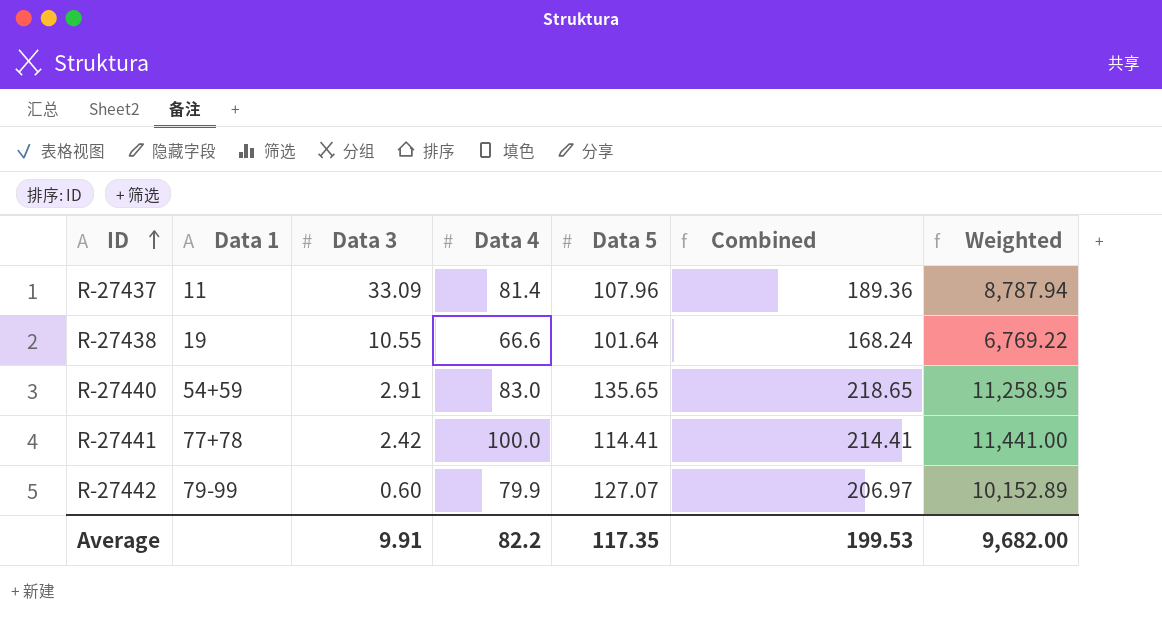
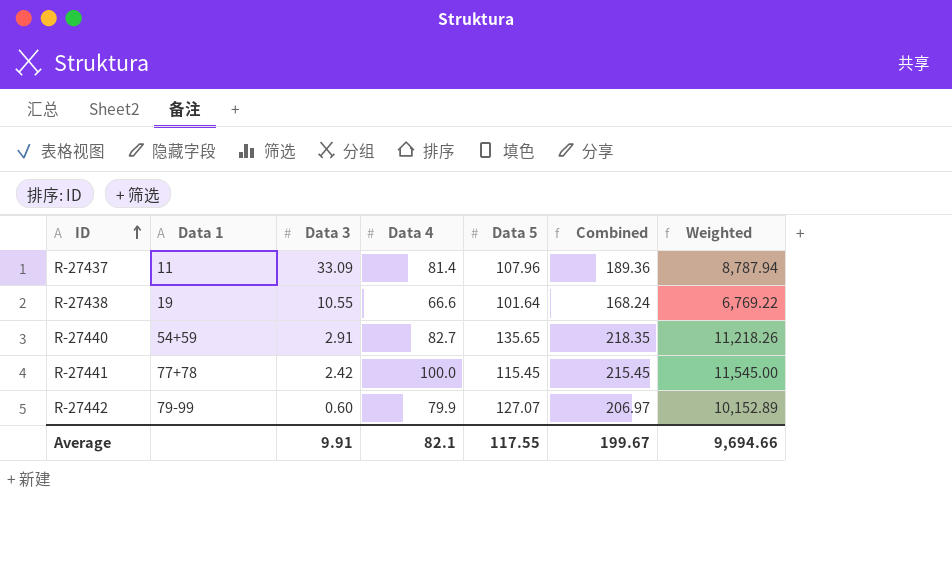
R-27440 | Data 4: 83.0 -> 82.7
R-27440 | Combined: 218.65 -> 218.35
R-27440 | Weighted: 11,258.95 -> 11,218.26
R-27441 | Data 5: 114.41 -> 115.45
R-27441 | Combined: 214.41 -> 215.45
R-27441 | Weighted: 11,441.00 -> 11,545.00
Average | Data 4: 82.2 -> 82.1
Average | Data 5: 117.35 -> 117.55
Average | Combined: 199.53 -> 199.67
Average | Weighted: 9,682.00 -> 9,694.66

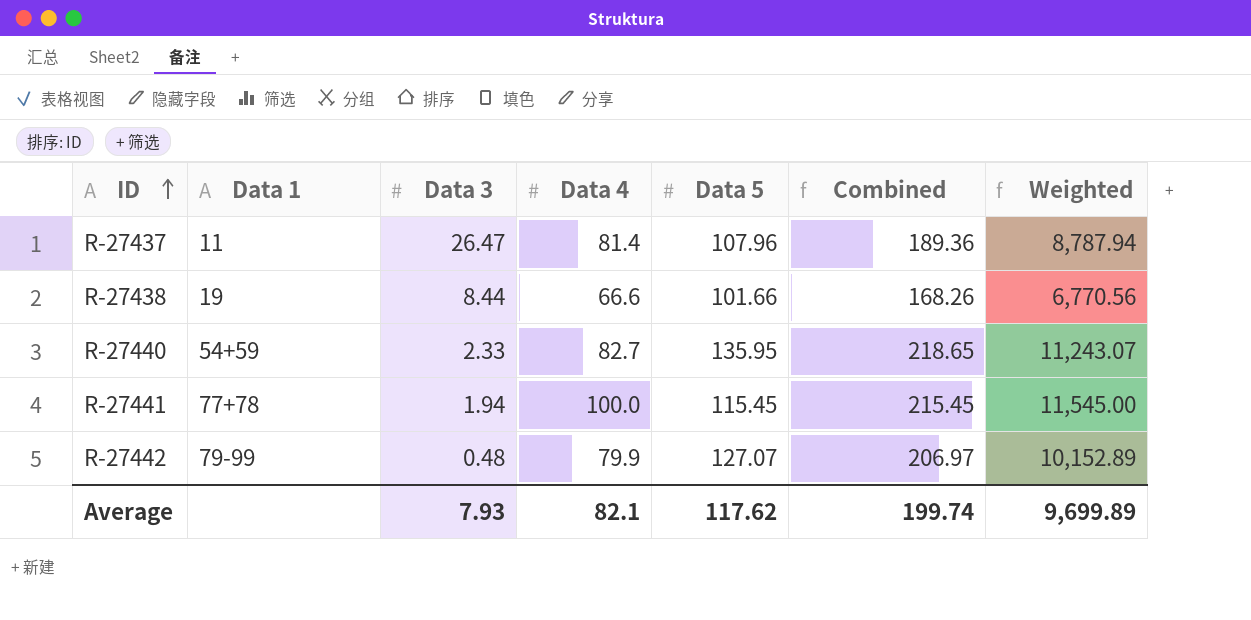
R-27437 | Data 3: 33.09 -> 26.47
R-27438 | Data 3: 10.55 -> 8.44
R-27438 | Data 5: 101.64 -> 101.66
R-27438 | Combined: 168.24 -> 168.26
R-27438 | Weighted: 6,769.22 -> 6,770.56
R-27440 | Data 3: 2.91 -> 2.33
R-27440 | Data 5: 135.65 -> 135.95
R-27440 | Combined: 218.35 -> 218.65
R-27440 | Weighted: 11,218.26 -> 11,243.07
R-27441 | Data 3: 2.42 -> 1.94
R-27442 | Data 3: 0.60 -> 0.48
Average | Data 3: 9.91 -> 7.93
Average | Data 5: 117.55 -> 117.62
Average | Combined: 199.67 -> 199.74
Average | Weighted: 9,694.66 -> 9,699.89

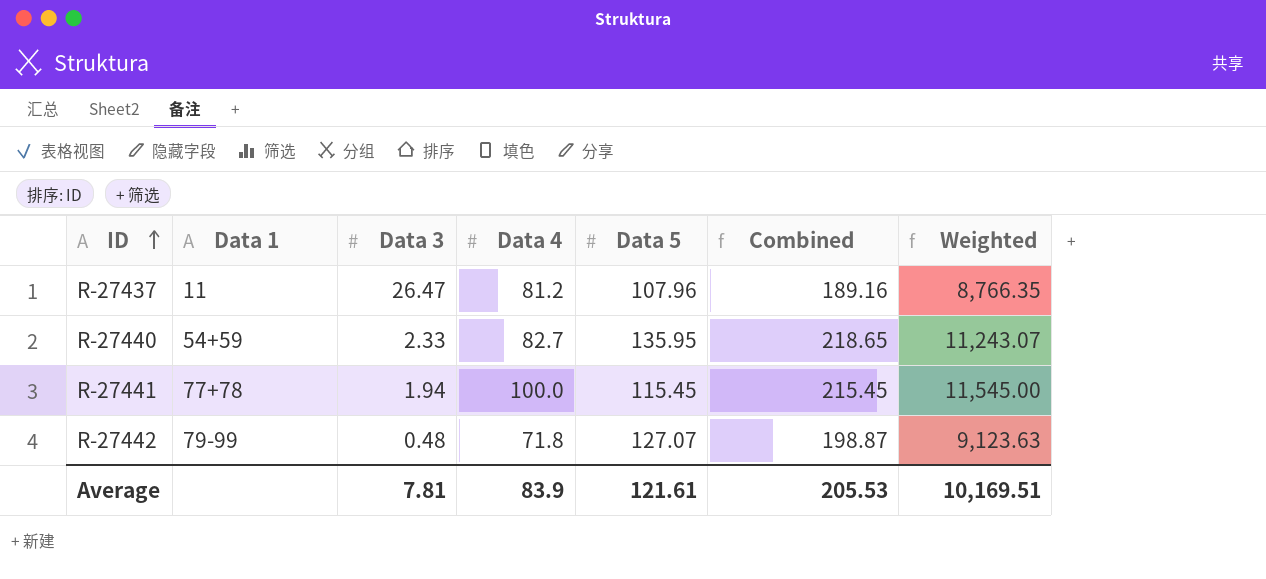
row R-27438: 19 | 8.44 | 66.6 | 101.66 | 168.26 | 6,770.56 -> none
R-27437 | Data 4: 81.4 -> 81.2
R-27437 | Combined: 189.36 -> 189.16
R-27437 | Weighted: 8,787.94 -> 8,766.35
R-27442 | Data 4: 79.9 -> 71.8
R-27442 | Combined: 206.97 -> 198.87
R-27442 | Weighted: 10,152.89 -> 9,123.63
Average | Data 3: 7.93 -> 7.81
Average | Data 4: 82.1 -> 83.9
Average | Data 5: 117.62 -> 121.61
Average | Combined: 199.74 -> 205.53
Average | Weighted: 9,699.89 -> 10,169.51

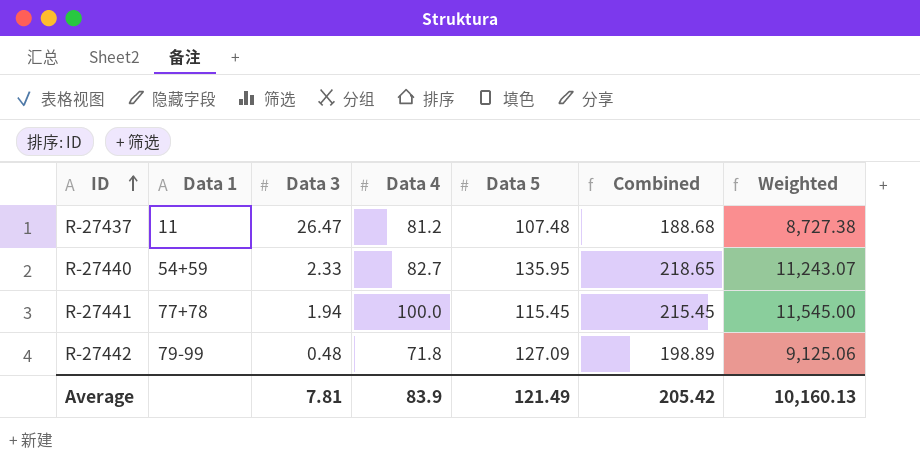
R-27437 | Data 5: 107.96 -> 107.48
R-27437 | Combined: 189.16 -> 188.68
R-27437 | Weighted: 8,766.35 -> 8,727.38
R-27442 | Data 5: 127.07 -> 127.09
R-27442 | Combined: 198.87 -> 198.89
R-27442 | Weighted: 9,123.63 -> 9,125.06
Average | Data 5: 121.61 -> 121.49
Average | Combined: 205.53 -> 205.42
Average | Weighted: 10,169.51 -> 10,160.13

